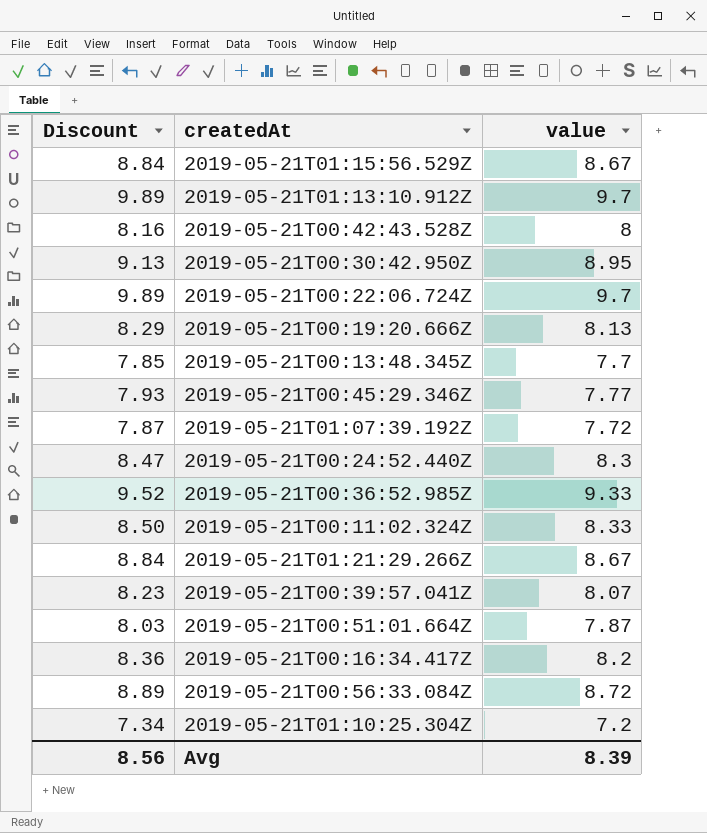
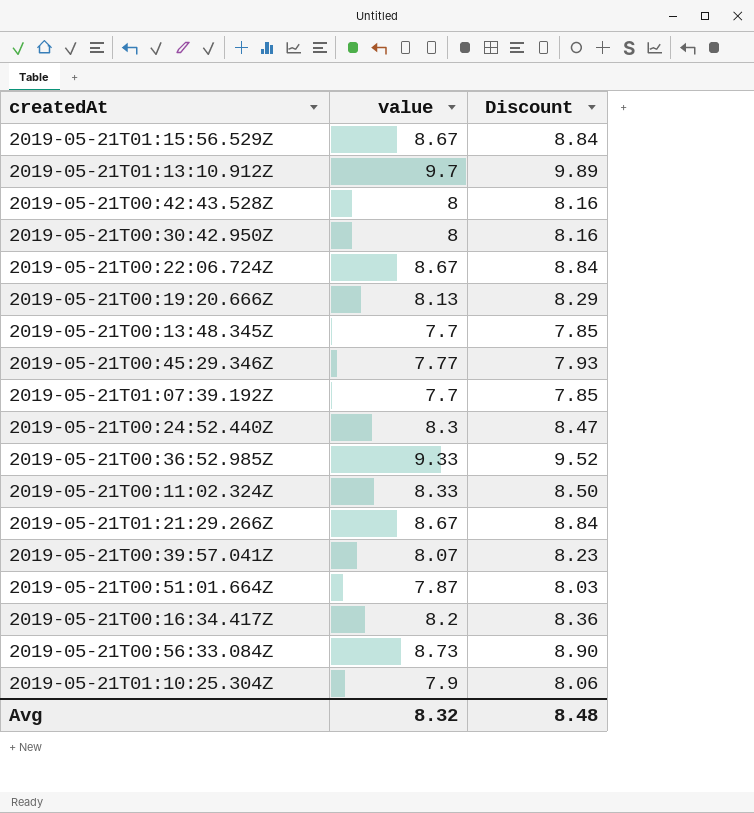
column Discount | position: 1 -> 3
2019-05-21T00:30:42.950Z | value: 8.95 -> 8
2019-05-21T00:30:42.950Z | Discount: 9.13 -> 8.16
2019-05-21T00:22:06.724Z | value: 9.7 -> 8.67
2019-05-21T00:22:06.724Z | Discount: 9.89 -> 8.84
2019-05-21T01:07:39.192Z | value: 7.72 -> 7.7
2019-05-21T01:07:39.192Z | Discount: 7.87 -> 7.85
2019-05-21T00:56:33.084Z | value: 8.72 -> 8.73
2019-05-21T00:56:33.084Z | Discount: 8.89 -> 8.90
2019-05-21T01:10:25.304Z | value: 7.2 -> 7.9
2019-05-21T01:10:25.304Z | Discount: 7.34 -> 8.06
Avg | value: 8.39 -> 8.32
Avg | Discount: 8.56 -> 8.48

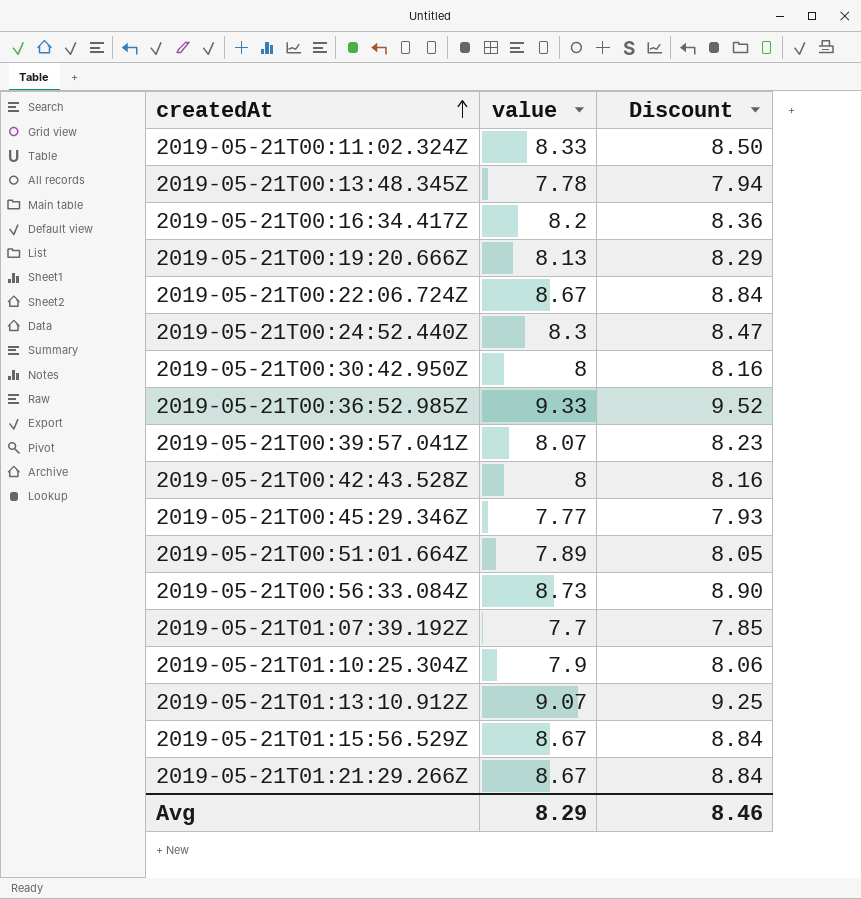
row order: none -> createdAt ascending
2019-05-21T00:13:48.345Z | value: 7.7 -> 7.78
2019-05-21T00:13:48.345Z | Discount: 7.85 -> 7.94
2019-05-21T00:51:01.664Z | value: 7.87 -> 7.89
2019-05-21T00:51:01.664Z | Discount: 8.03 -> 8.05
2019-05-21T01:13:10.912Z | value: 9.7 -> 9.07
2019-05-21T01:13:10.912Z | Discount: 9.89 -> 9.25
Avg | value: 8.32 -> 8.29
Avg | Discount: 8.48 -> 8.46

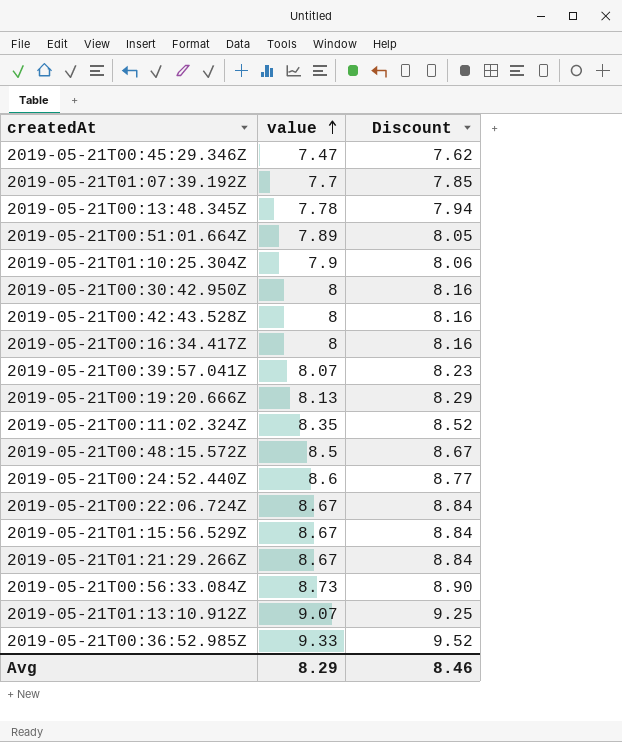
row order: createdAt ascending -> value ascending
2019-05-21T00:45:29.346Z | value: 7.77 -> 7.47
2019-05-21T00:45:29.346Z | Discount: 7.93 -> 7.62
2019-05-21T00:16:34.417Z | value: 8.2 -> 8
2019-05-21T00:16:34.417Z | Discount: 8.36 -> 8.16
2019-05-21T00:11:02.324Z | value: 8.33 -> 8.35
2019-05-21T00:11:02.324Z | Discount: 8.50 -> 8.52
row 2019-05-21T00:48:15.572Z: none -> 8.5 | 8.67
2019-05-21T00:24:52.440Z | value: 8.3 -> 8.6
2019-05-21T00:24:52.440Z | Discount: 8.47 -> 8.77

